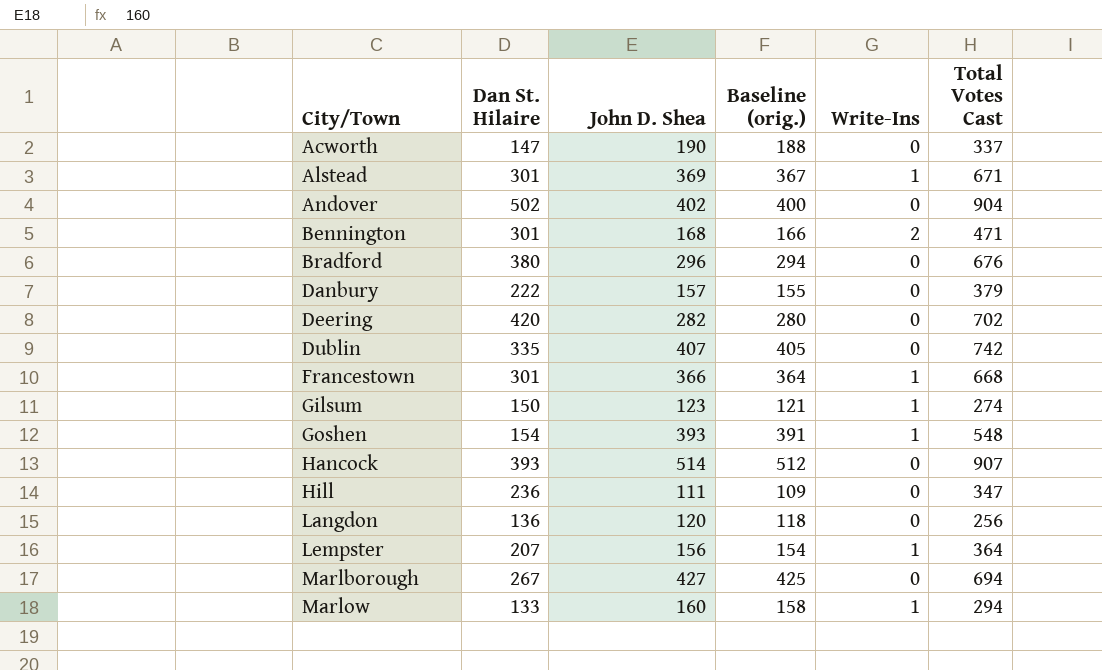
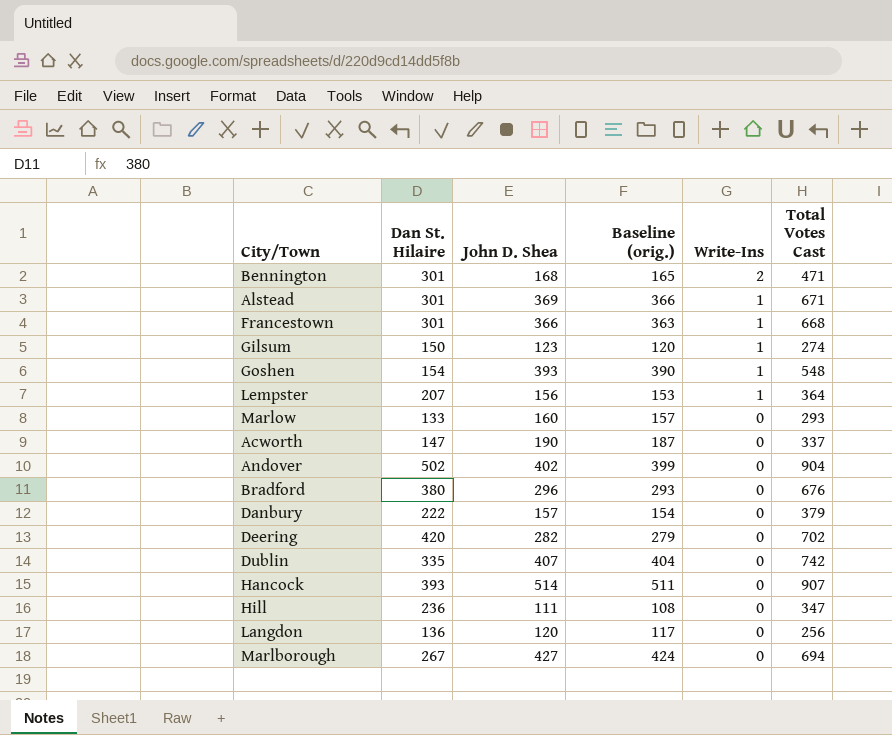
row order: City/Town ascending -> Write-Ins descending
column Baseline (orig.) | formula: [John D. Shea] - 2 -> [John D. Shea] - 3
Marlow | Write-Ins: 1 -> 0
Marlow | Total Votes Cast: 294 -> 293

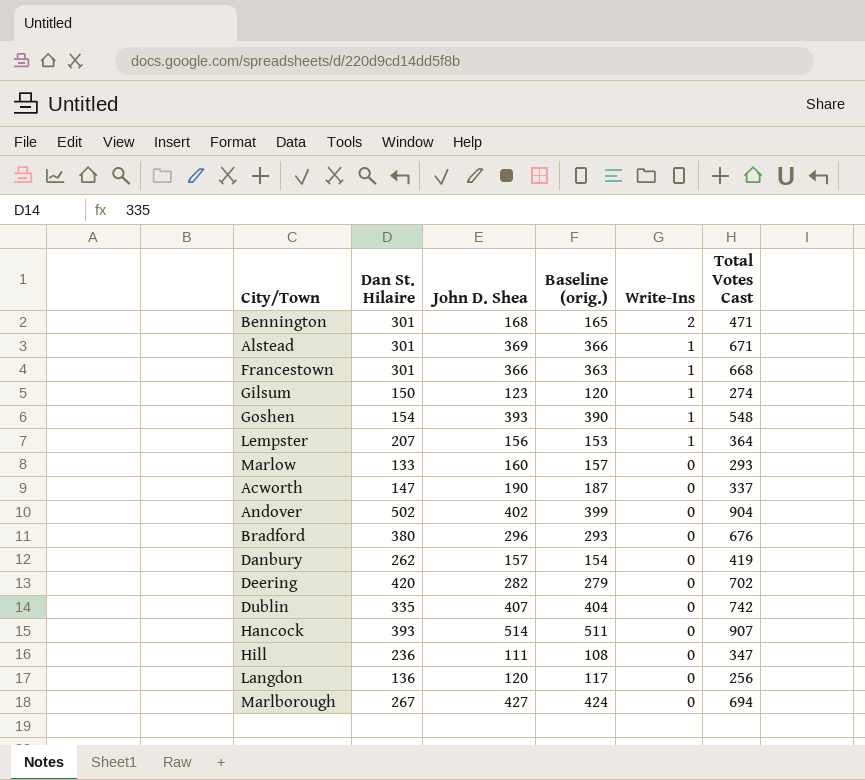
Danbury | Dan St. Hilaire: 222 -> 262
Danbury | Total Votes Cast: 379 -> 419

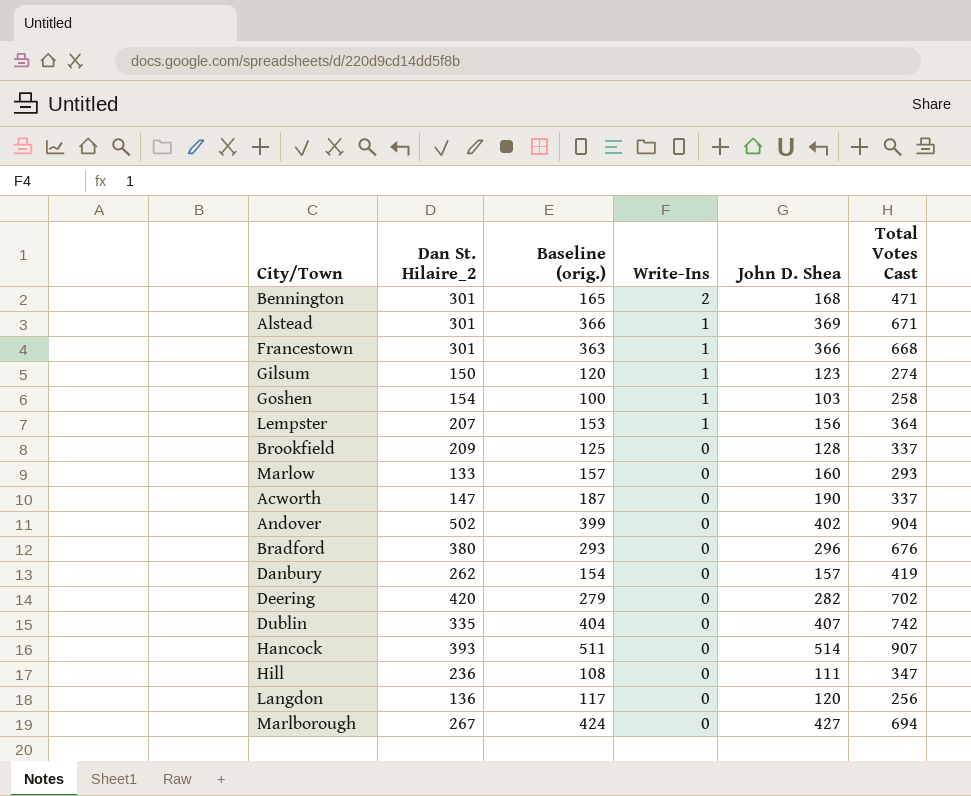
column name: Dan St. Hilaire -> Dan St. Hilaire_2
column John D. Shea | position: 3 -> 5
Goshen | Baseline (orig.): 390 -> 100
Goshen | John D. Shea: 393 -> 103
Goshen | Total Votes Cast: 548 -> 258
row Brookfield: none -> 209 | 125 | 0 | 128 | 337

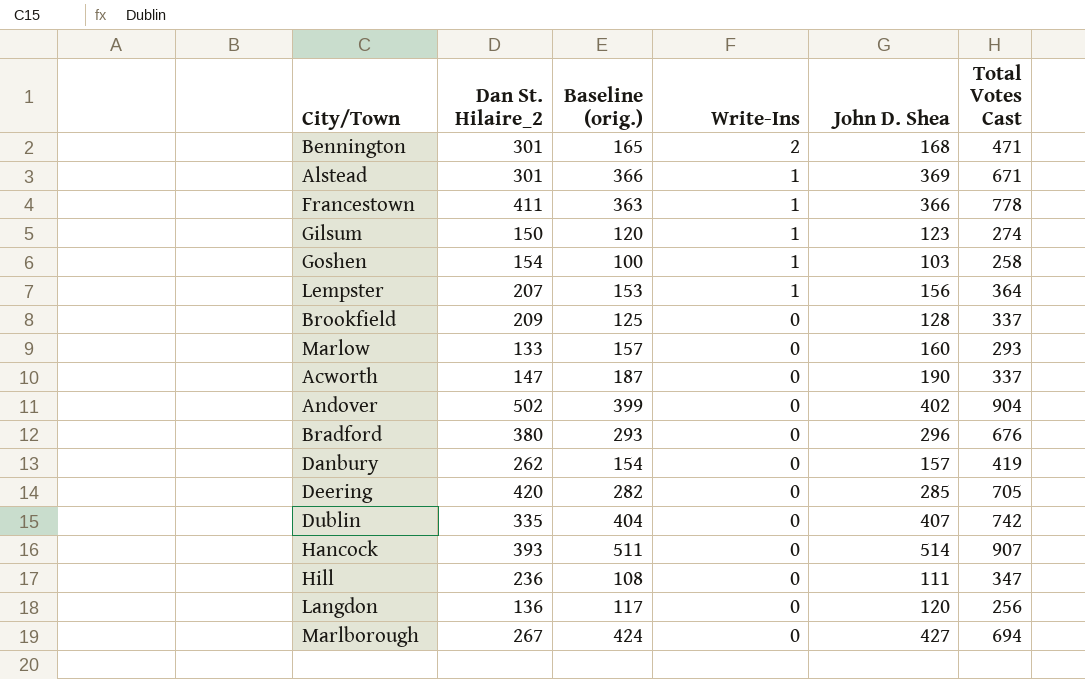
Francestown | Dan St. Hilaire_2: 301 -> 411
Francestown | Total Votes Cast: 668 -> 778
Deering | Baseline (orig.): 279 -> 282
Deering | John D. Shea: 282 -> 285
Deering | Total Votes Cast: 702 -> 705

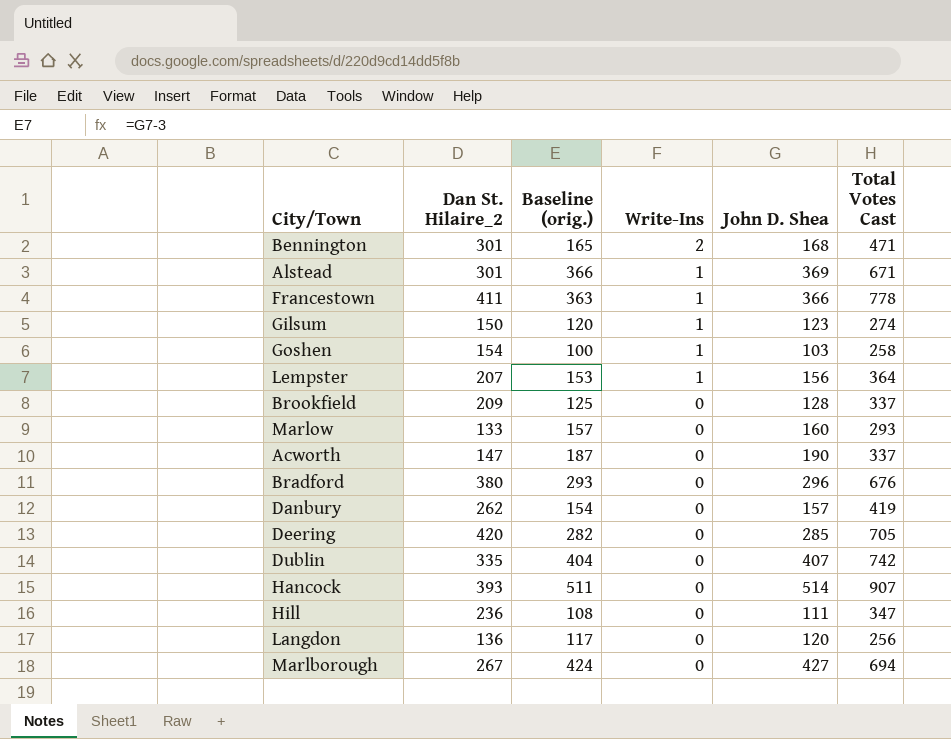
row Andover: 502 | 399 | 0 | 402 | 904 -> none

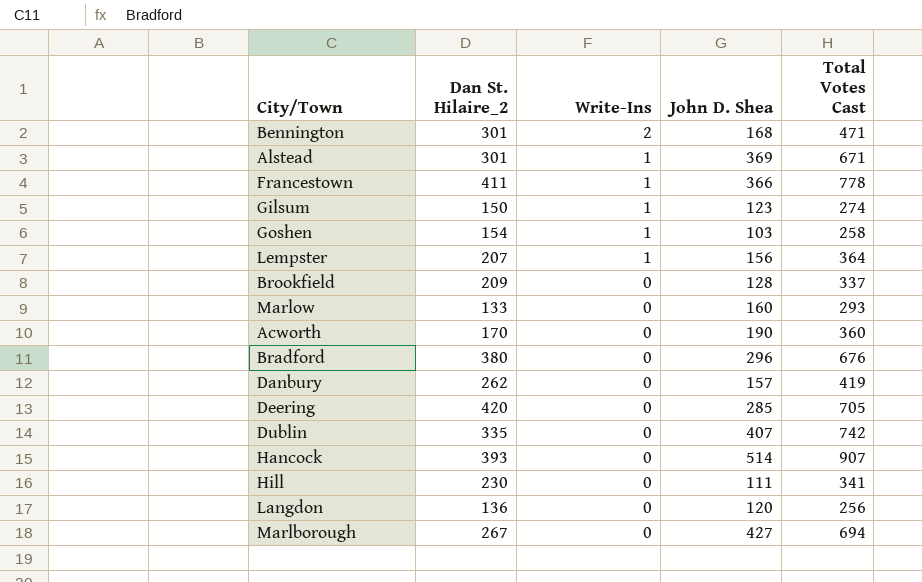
column Baseline (orig.) | formula: [John D. Shea] - 3 -> none
Acworth | Dan St. Hilaire_2: 147 -> 170
Acworth | Total Votes Cast: 337 -> 360
Hill | Dan St. Hilaire_2: 236 -> 230
Hill | Total Votes Cast: 347 -> 341

